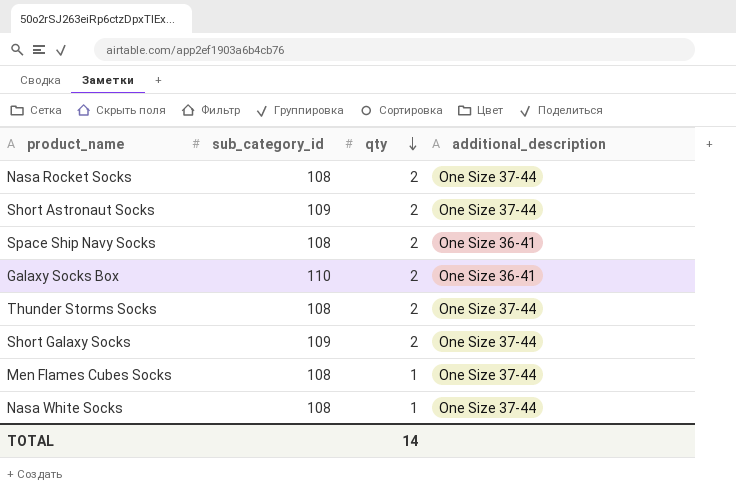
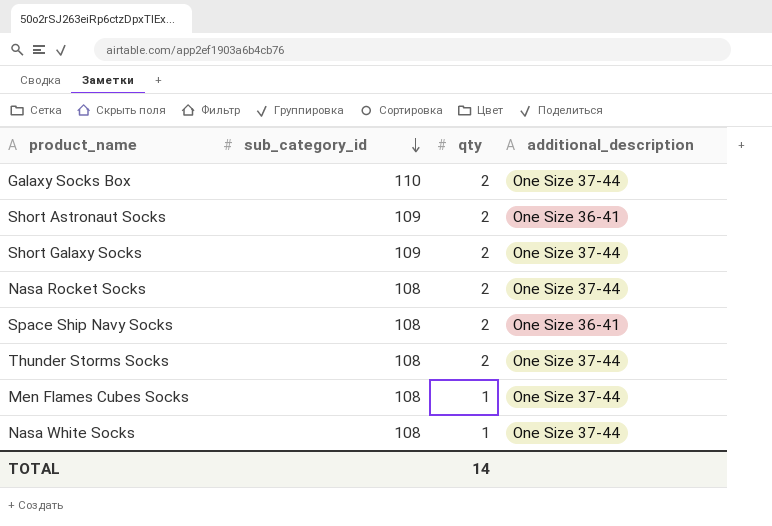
row order: qty descending -> sub_category_id descending
Galaxy Socks Box | additional_description: One Size 36-41 -> One Size 37-44
Short Astronaut Socks | additional_description: One Size 37-44 -> One Size 36-41

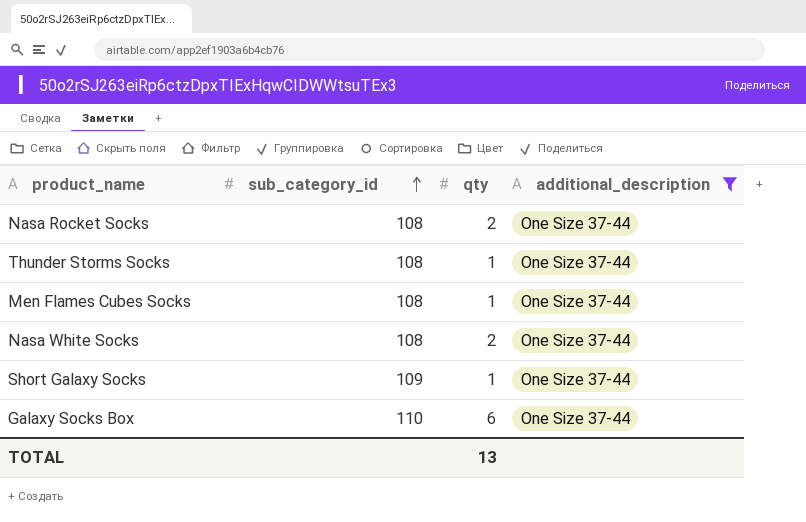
filter: none -> additional_description = One Size 37-44
row order: sub_category_id descending -> sub_category_id ascending
Thunder Storms Socks | qty: 2 -> 1
Nasa White Socks | qty: 1 -> 2
Short Galaxy Socks | qty: 2 -> 1
Galaxy Socks Box | qty: 2 -> 6
TOTAL | qty: 14 -> 13

